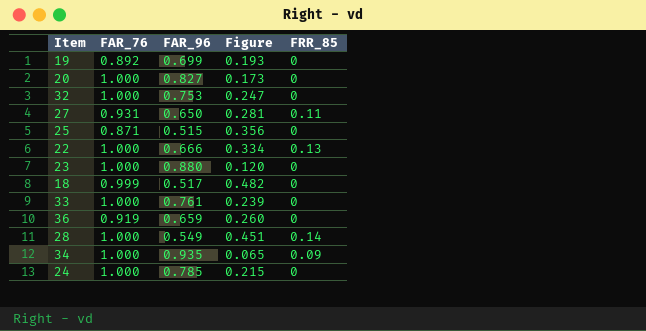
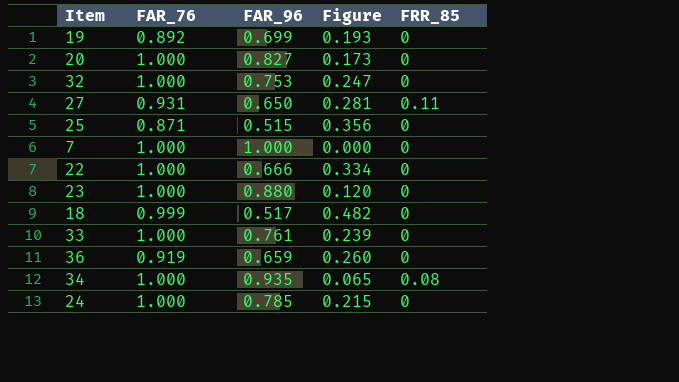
row 28: 1.000 | 0.549 | 0.451 | 0.14 -> none
row 7: none -> 1.000 | 1.000 | 0.000 | 0
22 | FRR_85: 0.13 -> 0
34 | FRR_85: 0.09 -> 0.08

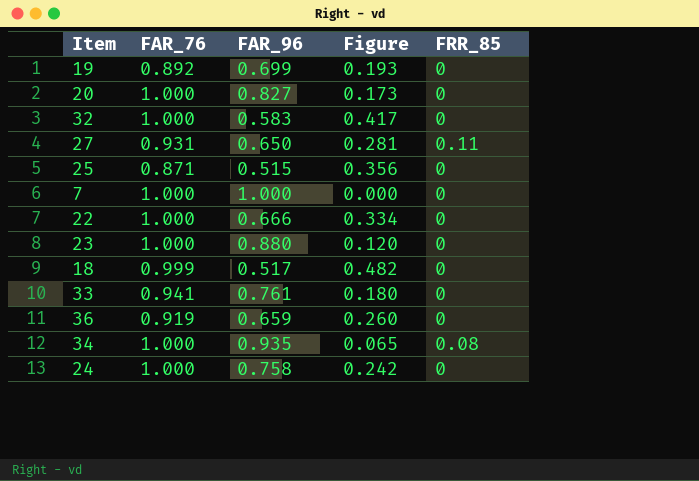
32 | FAR_96: 0.753 -> 0.583
32 | Figure: 0.247 -> 0.417
33 | FAR_76: 1.000 -> 0.941
33 | Figure: 0.239 -> 0.180
24 | FAR_96: 0.785 -> 0.758
24 | Figure: 0.215 -> 0.242

